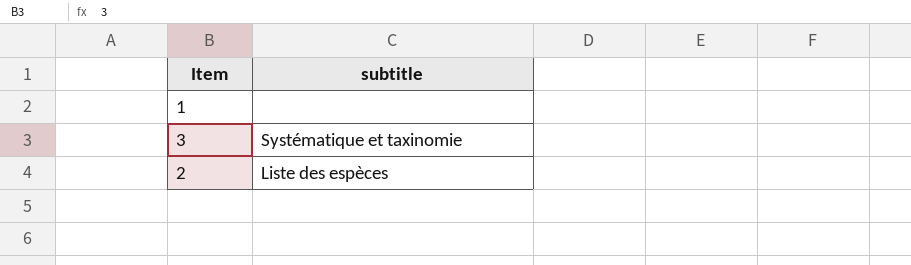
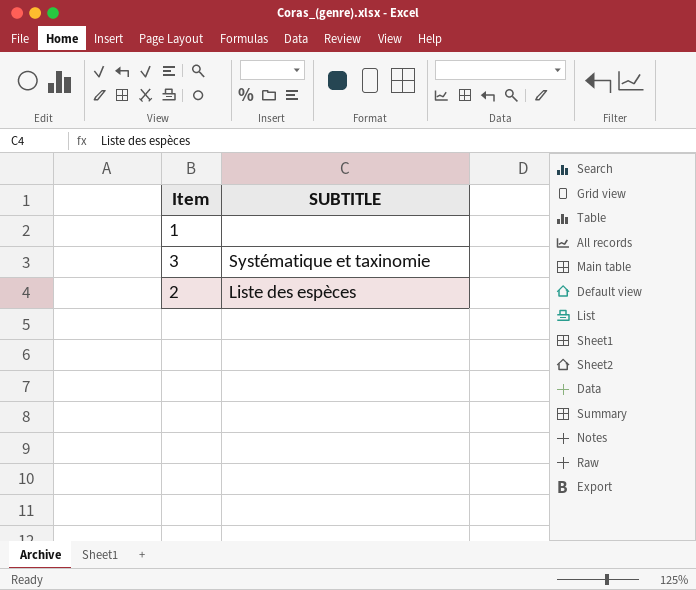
column name: subtitle -> SUBTITLE

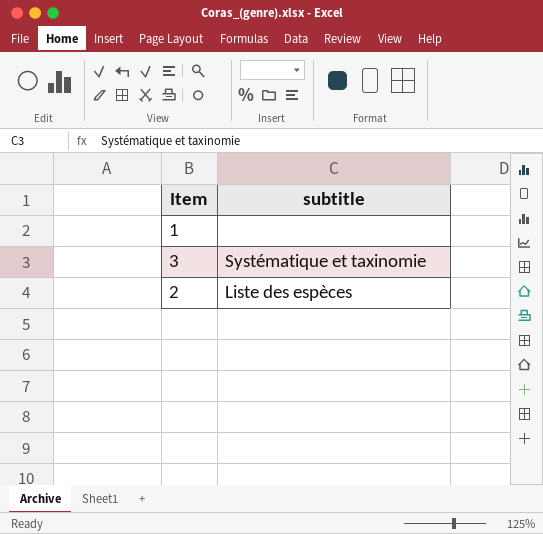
column name: SUBTITLE -> subtitle

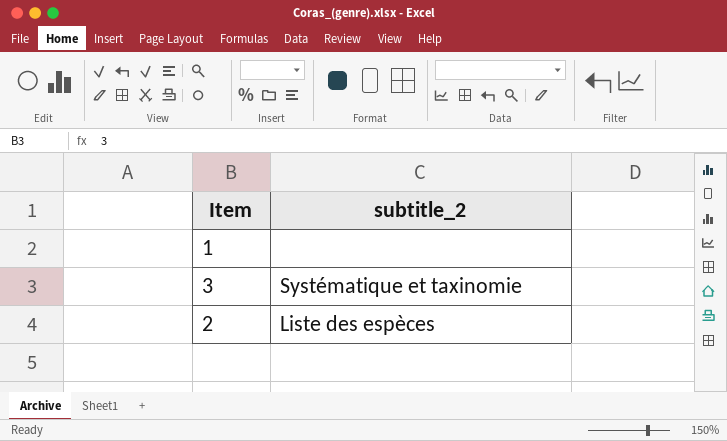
column name: subtitle -> subtitle_2

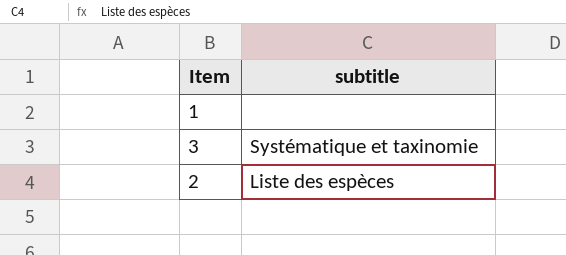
column name: subtitle_2 -> subtitle

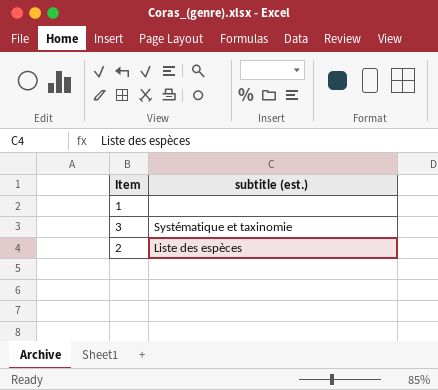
column name: subtitle -> subtitle (est.)

